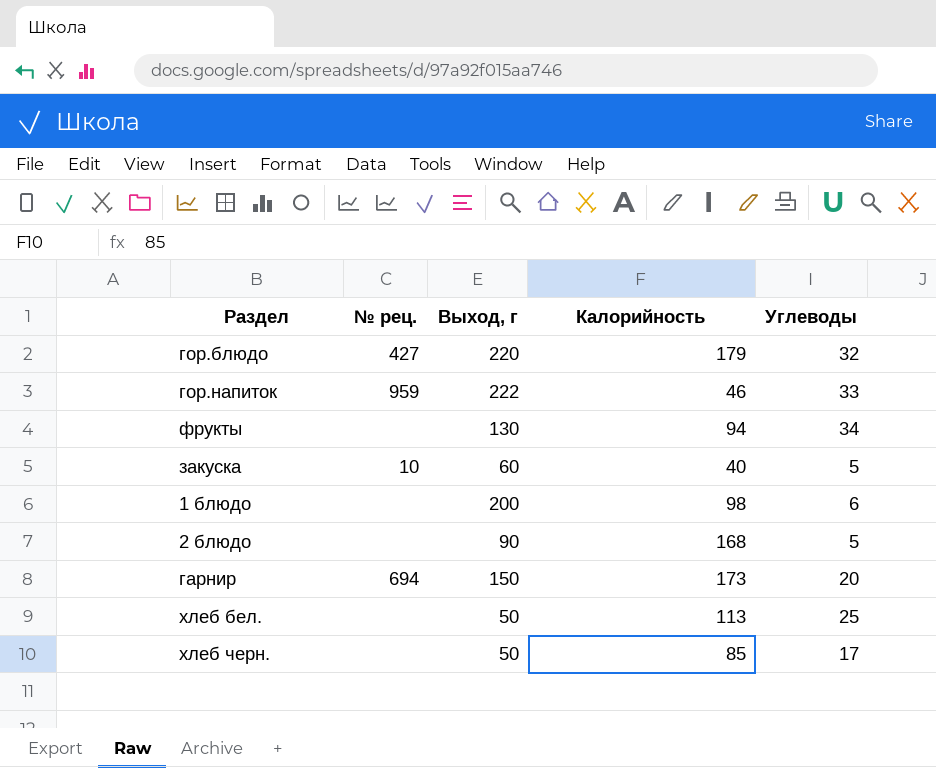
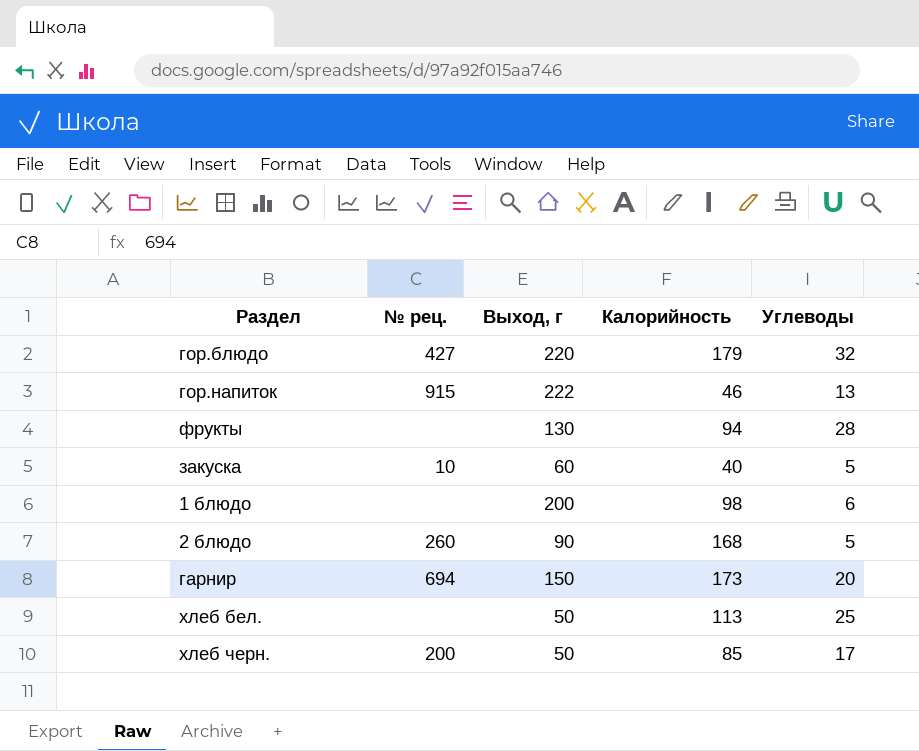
гор.напиток | № рец.: 959 -> 915
гор.напиток | Углеводы: 33 -> 13
фрукты | Углеводы: 34 -> 28
2 блюдо | № рец.: none -> 260
хлеб черн. | № рец.: none -> 200

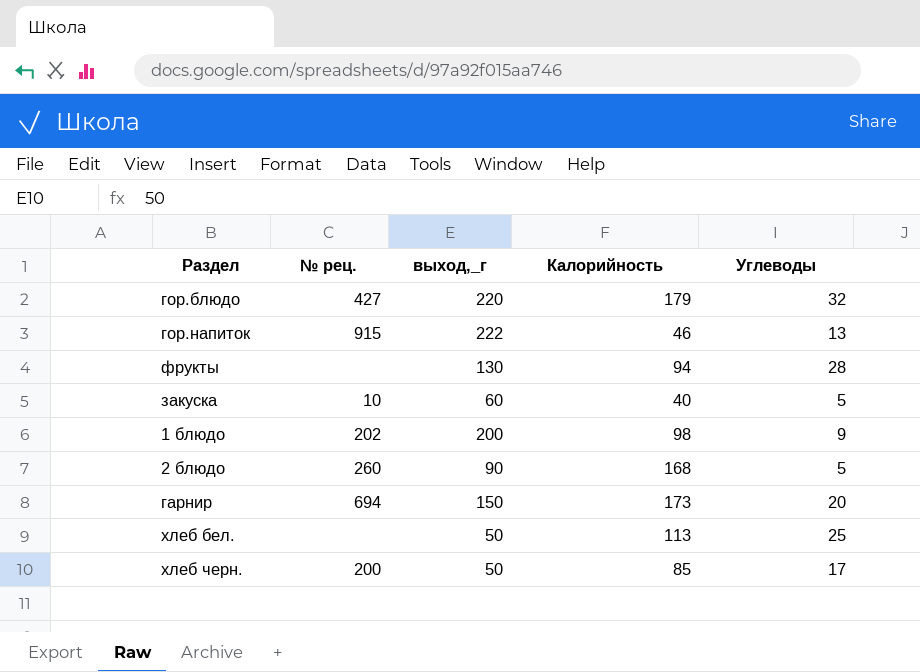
column name: Выход, г -> выход,_г
1 блюдо | № рец.: none -> 202
1 блюдо | Углеводы: 6 -> 9

